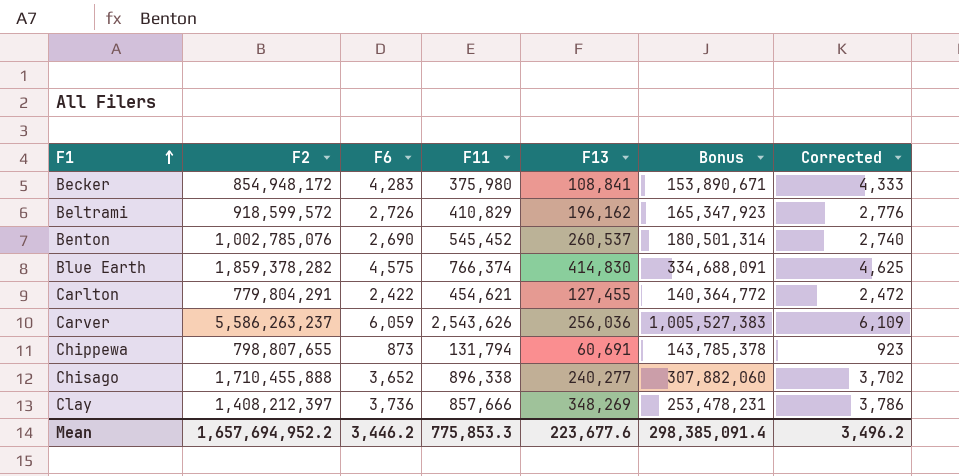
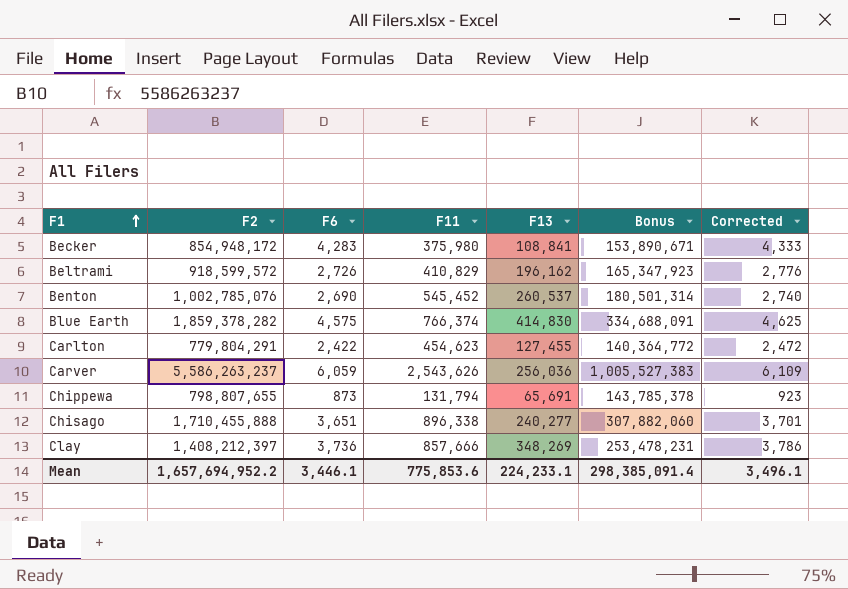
Carlton | F11: 454,621 -> 454,623
Chippewa | F13: 60,691 -> 65,691
Chisago | F6: 3,652 -> 3,651
Chisago | Corrected: 3,702 -> 3,701
Mean | F6: 3,446.2 -> 3,446.1
Mean | F11: 775,853.3 -> 775,853.6
Mean | F13: 223,677.6 -> 224,233.1
Mean | Corrected: 3,496.2 -> 3,496.1

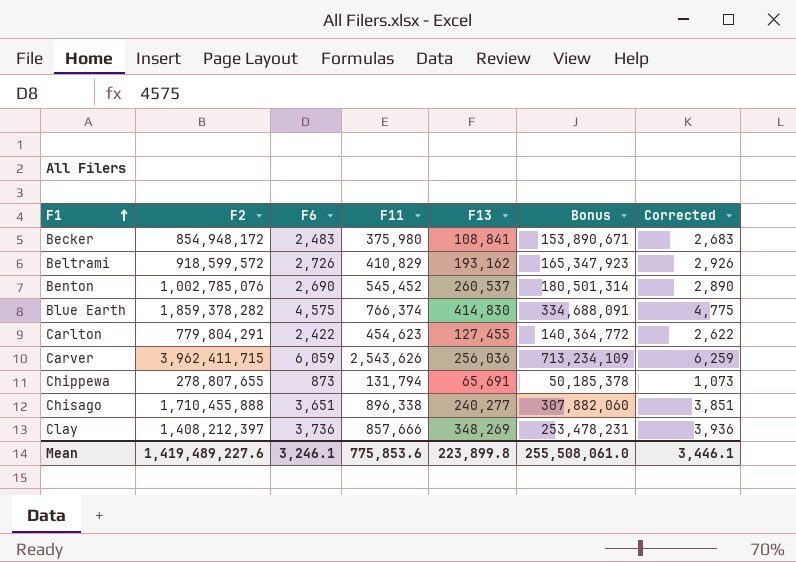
column Corrected | formula: [F6] + 50 -> [F6] + 200
Becker | F6: 4,283 -> 2,483
Beltrami | F13: 196,162 -> 193,162
Carver | F2: 5,586,263,237 -> 3,962,411,715
Carver | Bonus: 1,005,527,383 -> 713,234,109
Chippewa | F2: 798,807,655 -> 278,807,655
Chippewa | Bonus: 143,785,378 -> 50,185,378
Mean | F2: 1,657,694,952.2 -> 1,419,489,227.6
Mean | F6: 3,446.1 -> 3,246.1
Mean | F13: 224,233.1 -> 223,899.8
Mean | Bonus: 298,385,091.4 -> 255,508,061.0
Mean | Corrected: 3,496.1 -> 3,446.1

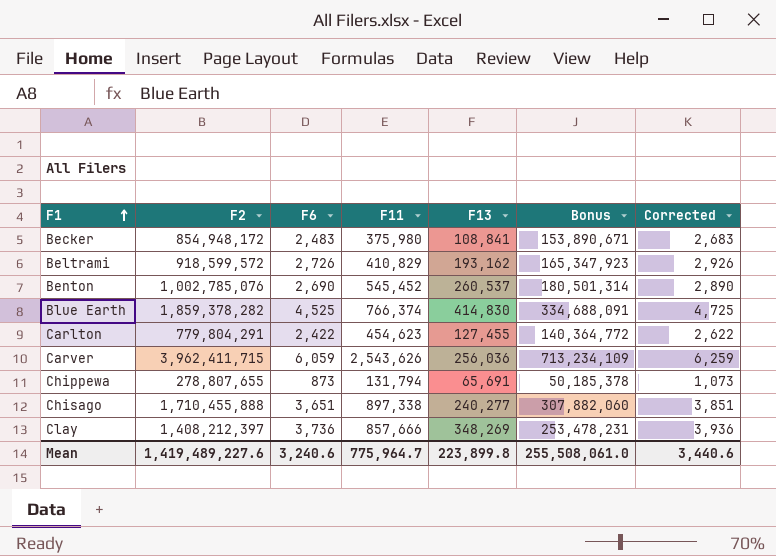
Blue Earth | F6: 4,575 -> 4,525
Blue Earth | Corrected: 4,775 -> 4,725
Chisago | F11: 896,338 -> 897,338
Mean | F6: 3,246.1 -> 3,240.6
Mean | F11: 775,853.6 -> 775,964.7
Mean | Corrected: 3,446.1 -> 3,440.6

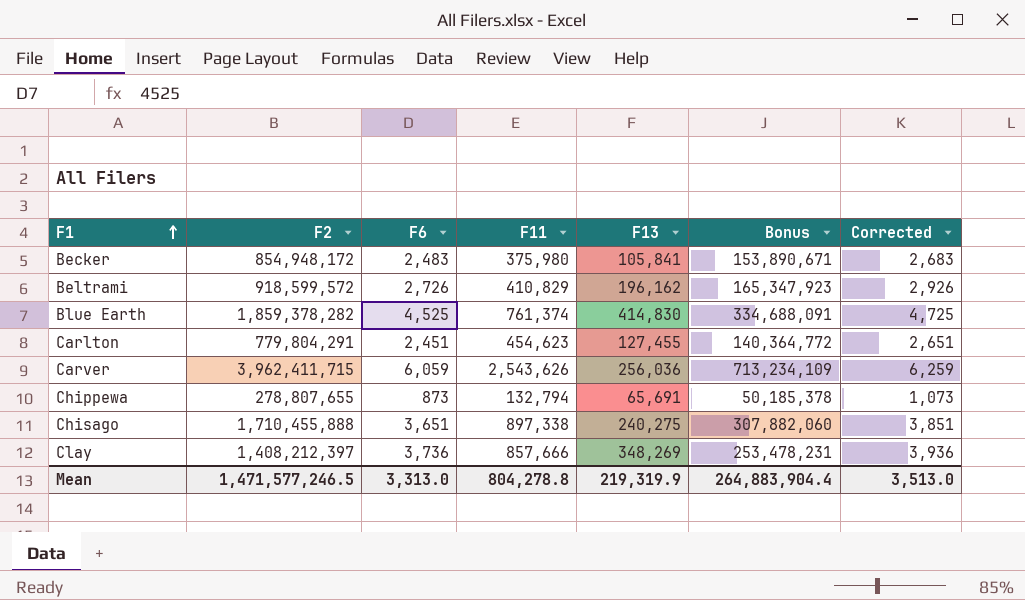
row Benton: 1,002,785,076 | 2,690 | 545,452 | 260,537 | 180,501,314 | 2,890 -> none
Becker | F13: 108,841 -> 105,841
Beltrami | F13: 193,162 -> 196,162
Blue Earth | F11: 766,374 -> 761,374
Carlton | F6: 2,422 -> 2,451
Carlton | Corrected: 2,622 -> 2,651
Chippewa | F11: 131,794 -> 132,794
Chisago | F13: 240,277 -> 240,275
Mean | F2: 1,419,489,227.6 -> 1,471,577,246.5
Mean | F6: 3,240.6 -> 3,313.0
Mean | F11: 775,964.7 -> 804,278.8
Mean | F13: 223,899.8 -> 219,319.9
Mean | Bonus: 255,508,061.0 -> 264,883,904.4
Mean | Corrected: 3,440.6 -> 3,513.0

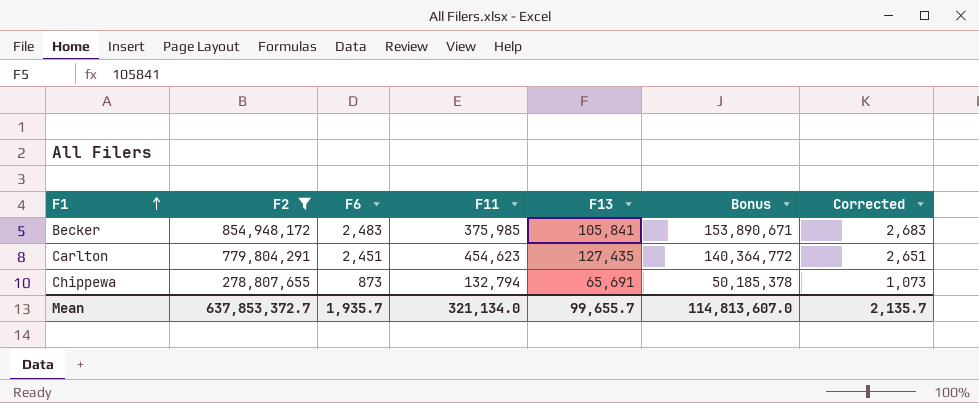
filter: none -> F2 <= 854,948,172
Becker | F11: 375,980 -> 375,985
Carlton | F13: 127,455 -> 127,435
Mean | F2: 1,471,577,246.5 -> 637,853,372.7
Mean | F6: 3,313.0 -> 1,935.7
Mean | F11: 804,278.8 -> 321,134.0
Mean | F13: 219,319.9 -> 99,655.7
Mean | Bonus: 264,883,904.4 -> 114,813,607.0
Mean | Corrected: 3,513.0 -> 2,135.7

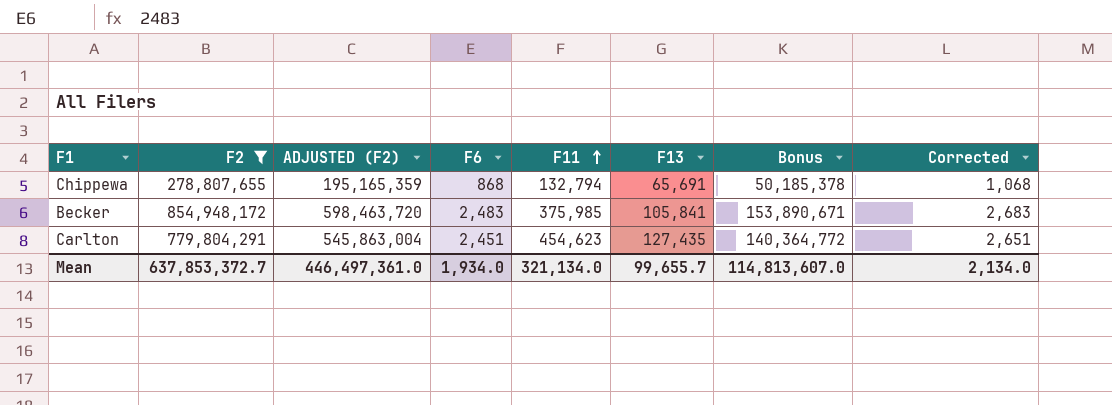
row order: F1 ascending -> F11 ascending
column ADJUSTED (F2) | formula: none -> [F2] * 0.7
Chippewa | F6: 873 -> 868
Chippewa | Corrected: 1,073 -> 1,068
Mean | F6: 1,935.7 -> 1,934.0
Mean | Corrected: 2,135.7 -> 2,134.0

